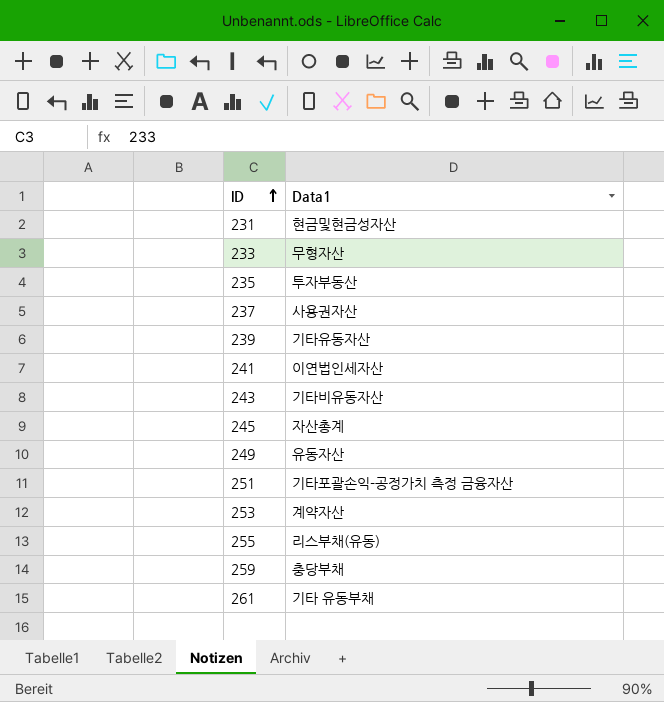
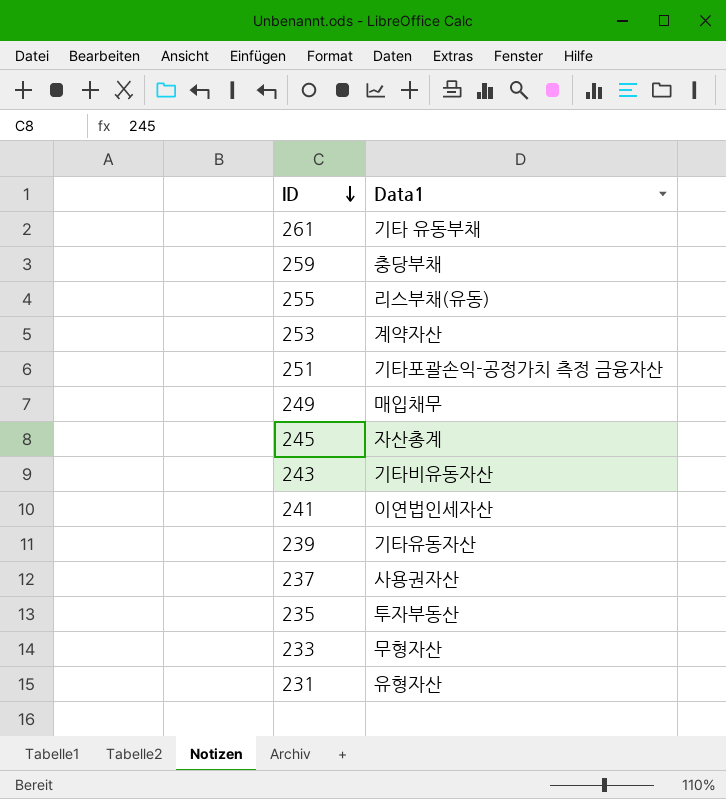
row order: ID ascending -> ID descending
249 | Data1: 유동자산 -> 매입채무
231 | Data1: 현금및현금성자산 -> 유형자산

